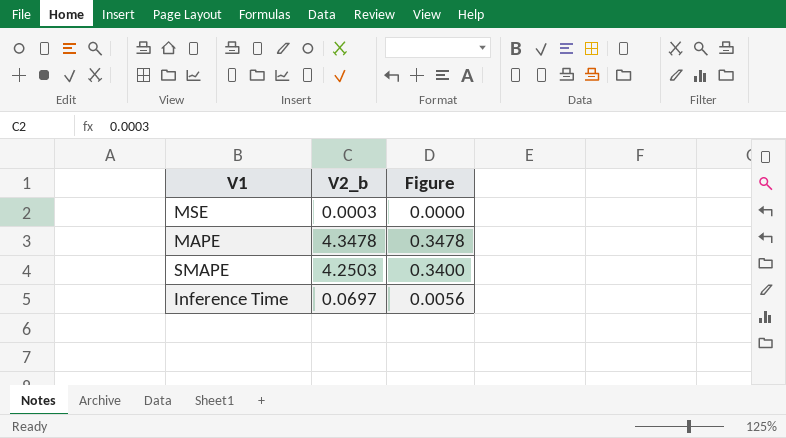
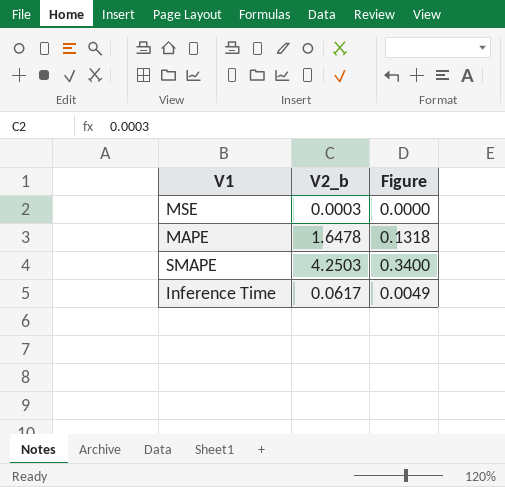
MAPE | V2_b: 4.3478 -> 1.6478
MAPE | Figure: 0.3478 -> 0.1318
Inference Time | V2_b: 0.0697 -> 0.0617
Inference Time | Figure: 0.0056 -> 0.0049

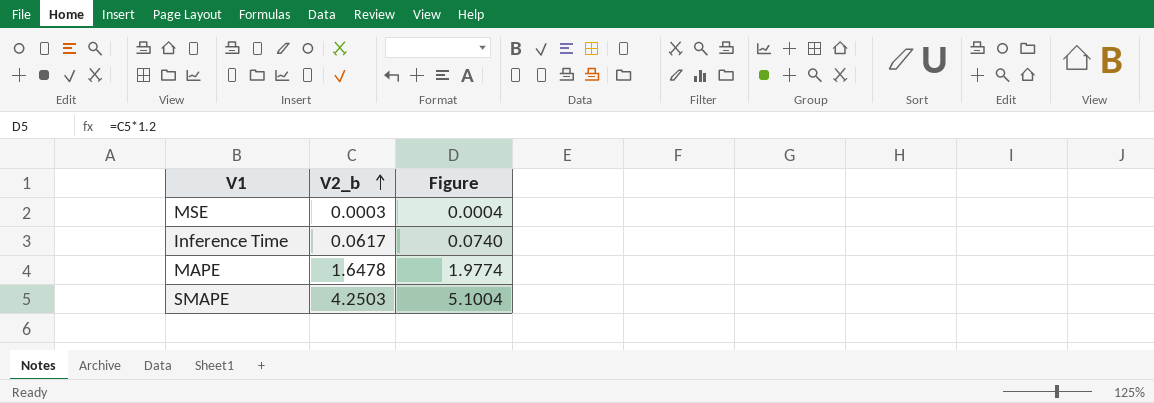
row order: none -> V2_b ascending
column Figure | formula: [V2_b] * 0.08 -> [V2_b] * 1.2

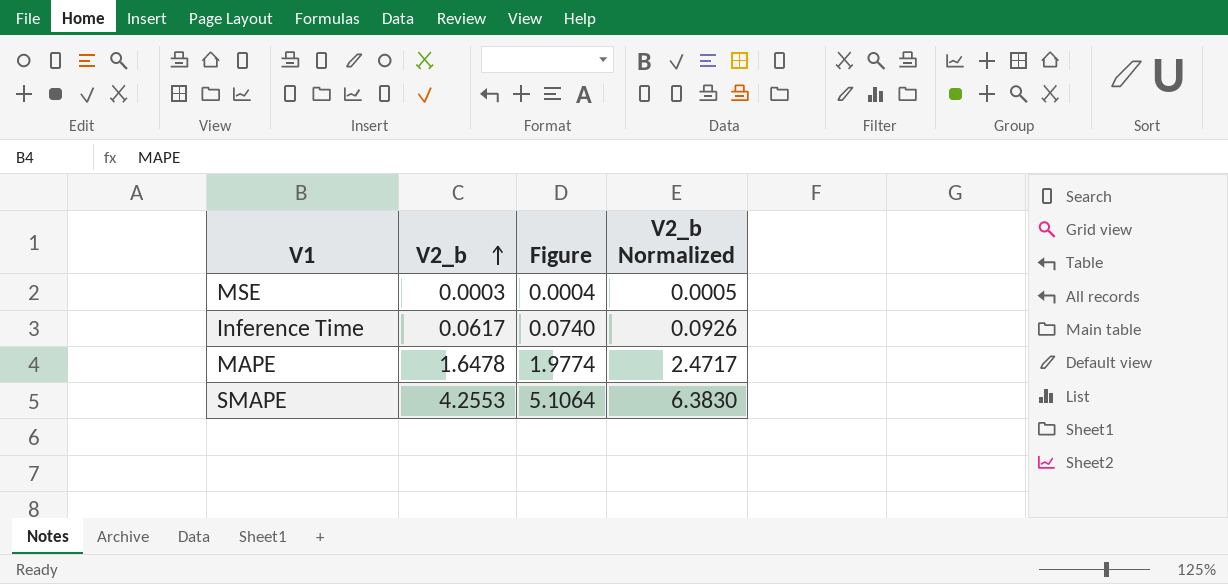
column V2_b Normalized | formula: none -> [V2_b] * 1.5
SMAPE | V2_b: 4.2503 -> 4.2553
SMAPE | Figure: 5.1004 -> 5.1064

